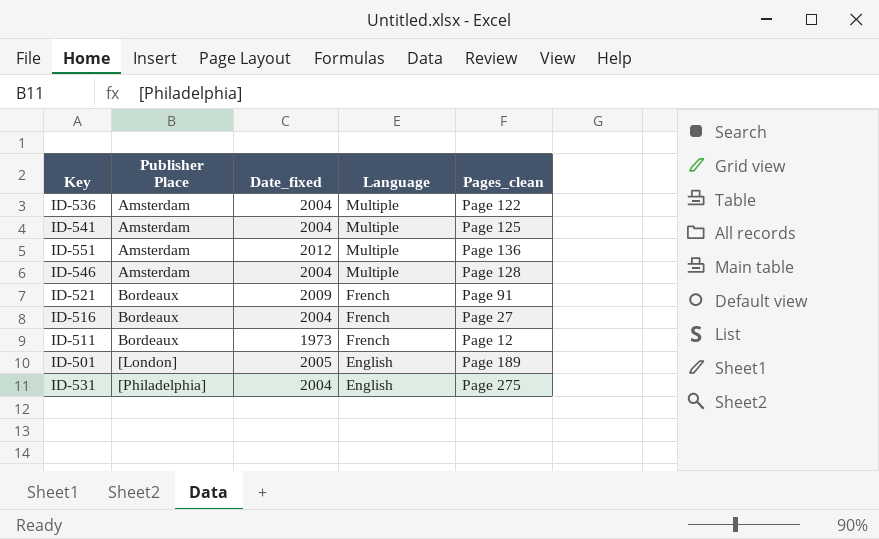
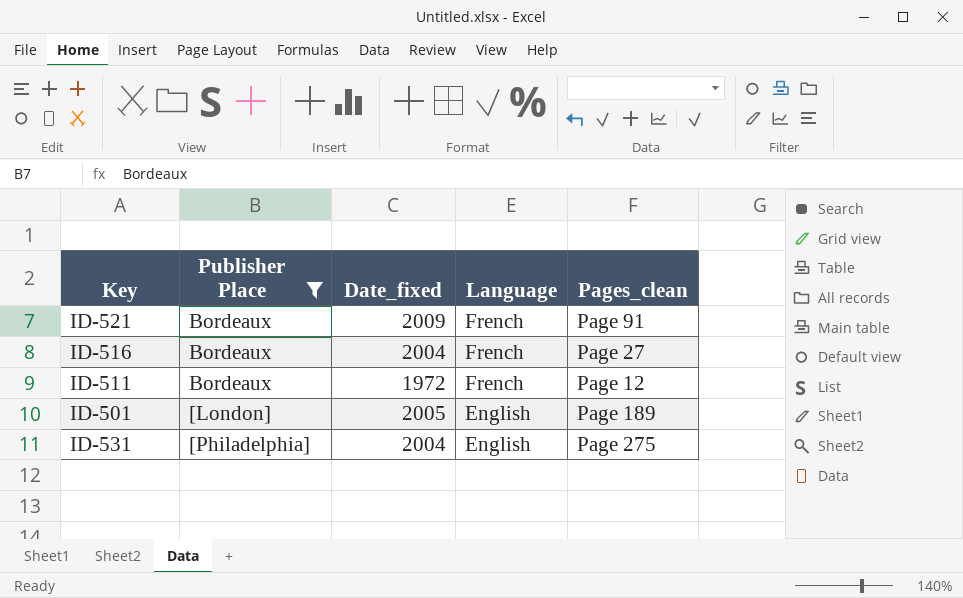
filter: none -> Publisher Place != Amsterdam
ID-511 | Date_fixed: 1973 -> 1972

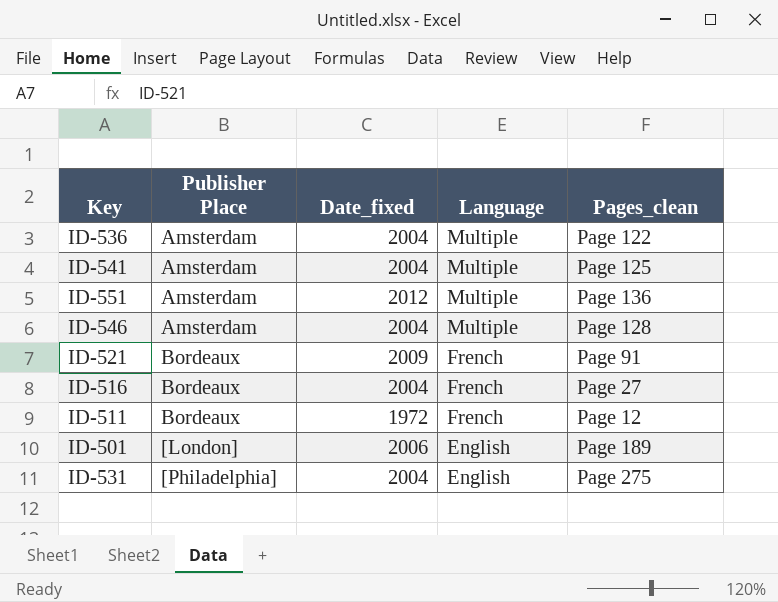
filter: Publisher Place != Amsterdam -> none
ID-501 | Date_fixed: 2005 -> 2006

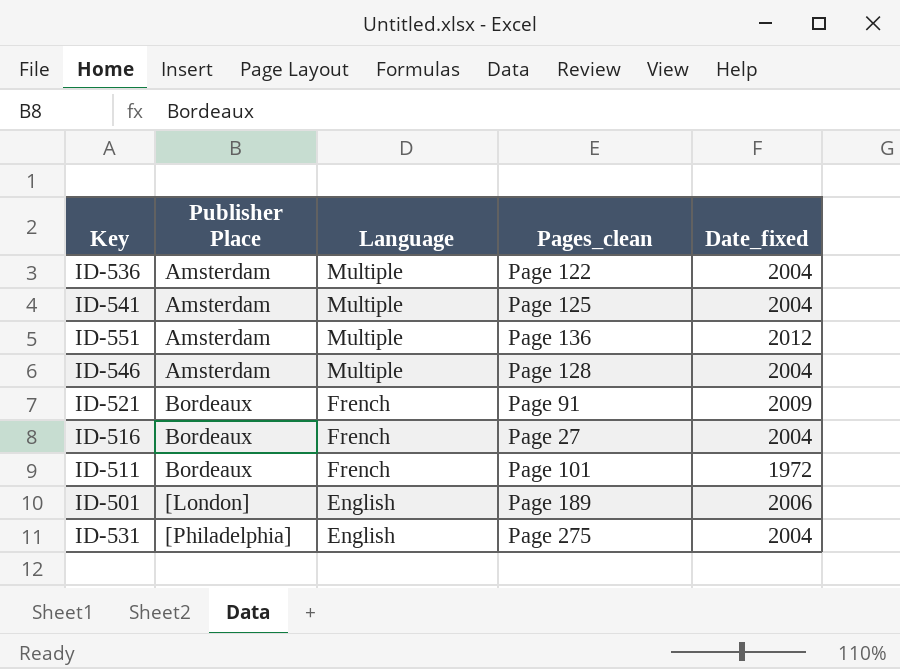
column Date_fixed | position: 3 -> 5
ID-511 | Pages_clean: Page 12 -> Page 101

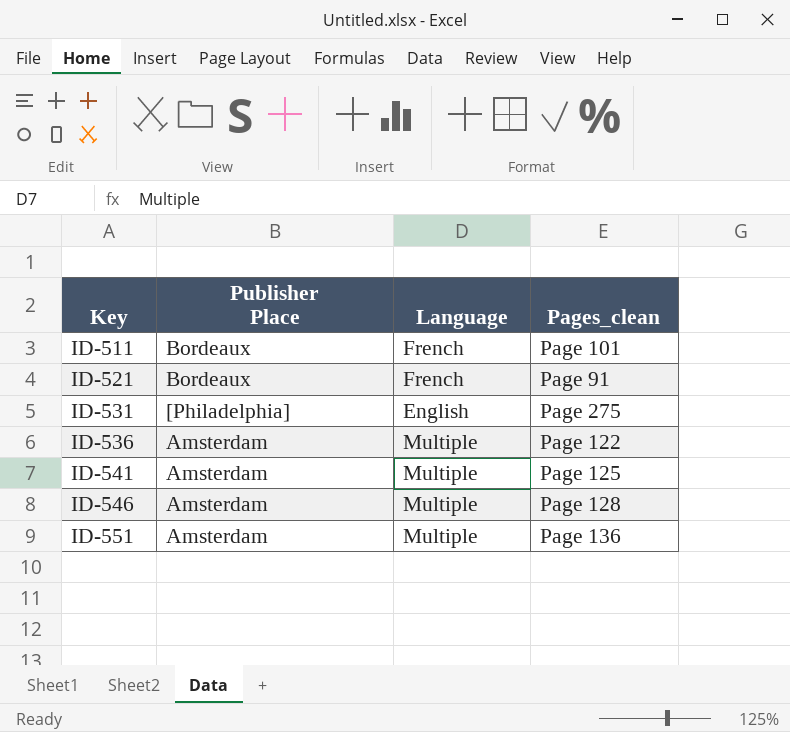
row order: Language descending -> Key ascending
column Date_fixed | position: 5 -> none
row ID-516: Bordeaux | French | Page 27 | 2004 -> none
row ID-501: [London] | English | Page 189 | 2006 -> none

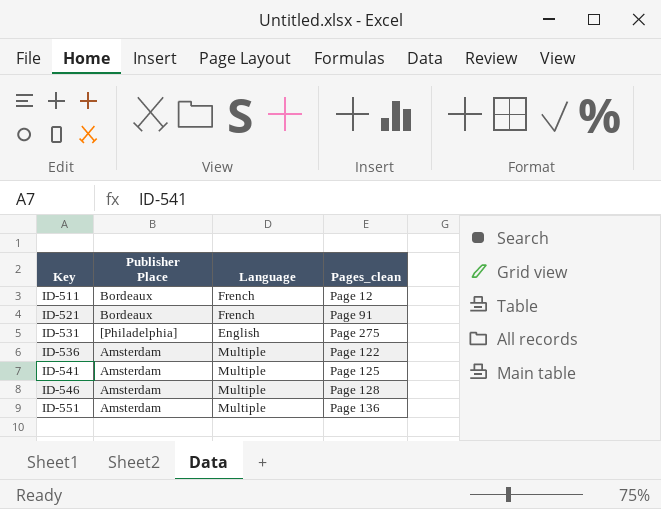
ID-511 | Pages_clean: Page 101 -> Page 12

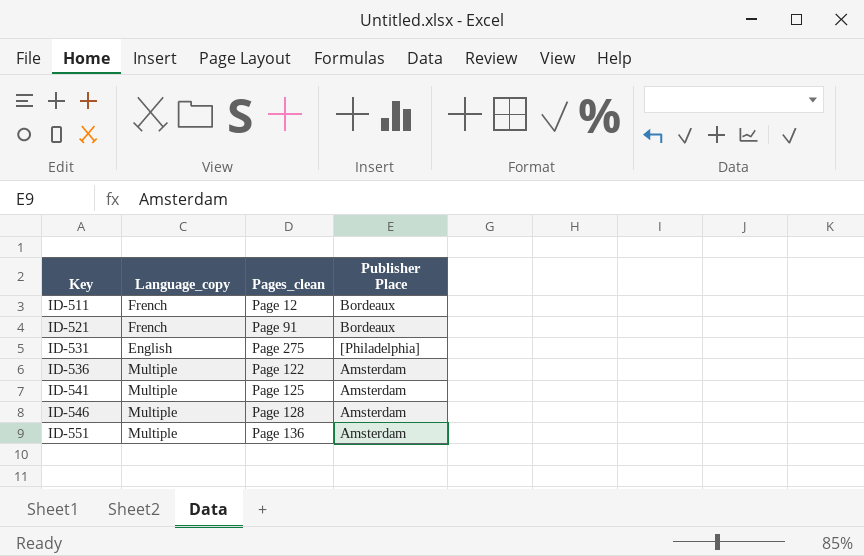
column name: Language -> Language_copy
column Publisher Place | position: 2 -> 4

